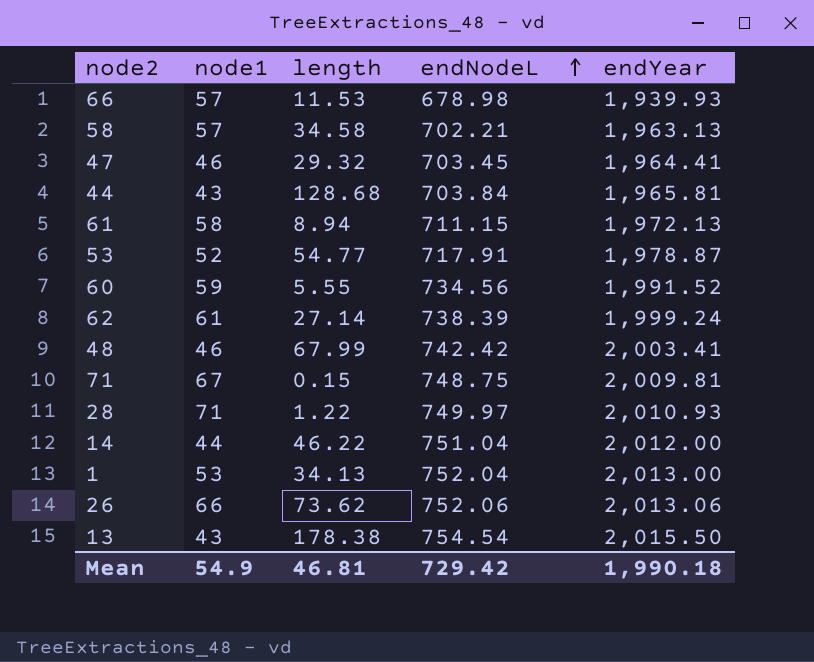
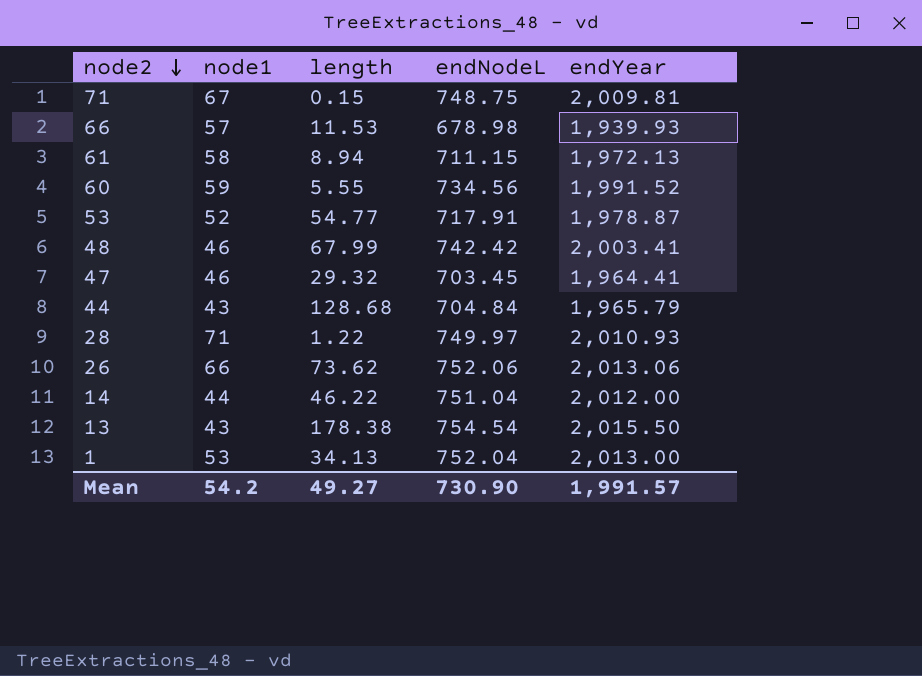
row order: endNodeL ascending -> node2 descending
row 58: 57 | 34.58 | 702.21 | 1,963.13 -> none
row 62: 61 | 27.14 | 738.39 | 1,999.24 -> none
44 | endNodeL: 703.84 -> 704.84
44 | endYear: 1,965.81 -> 1,965.79
Mean | node1: 54.9 -> 54.2
Mean | length: 46.81 -> 49.27
Mean | endNodeL: 729.42 -> 730.90
Mean | endYear: 1,990.18 -> 1,991.57

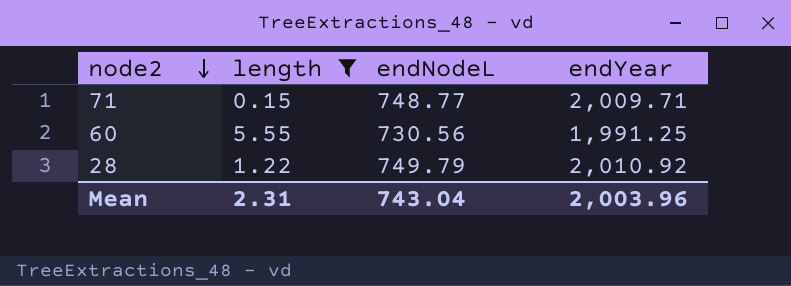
filter: none -> length <= 5.55
column node1 | position: 2 -> none
71 | endNodeL: 748.75 -> 748.77
71 | endYear: 2,009.81 -> 2,009.71
60 | endNodeL: 734.56 -> 730.56
60 | endYear: 1,991.52 -> 1,991.25
28 | endNodeL: 749.97 -> 749.79
28 | endYear: 2,010.93 -> 2,010.92
Mean | length: 49.27 -> 2.31
Mean | endNodeL: 730.90 -> 743.04
Mean | endYear: 1,991.57 -> 2,003.96

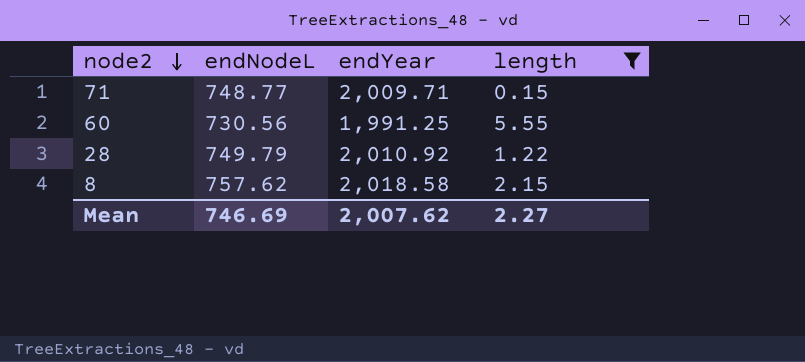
column length | position: 2 -> 4
row 8: none -> 757.62 | 2,018.58 | 2.15
Mean | endNodeL: 743.04 -> 746.69
Mean | endYear: 2,003.96 -> 2,007.62
Mean | length: 2.31 -> 2.27

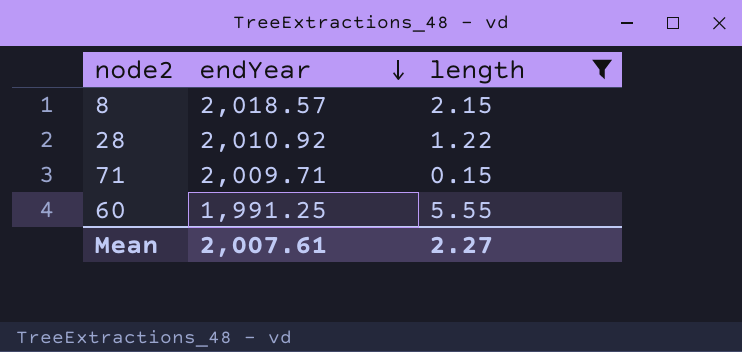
row order: node2 descending -> endYear descending
column endNodeL | position: 2 -> none
8 | endYear: 2,018.58 -> 2,018.57
Mean | endYear: 2,007.62 -> 2,007.61

